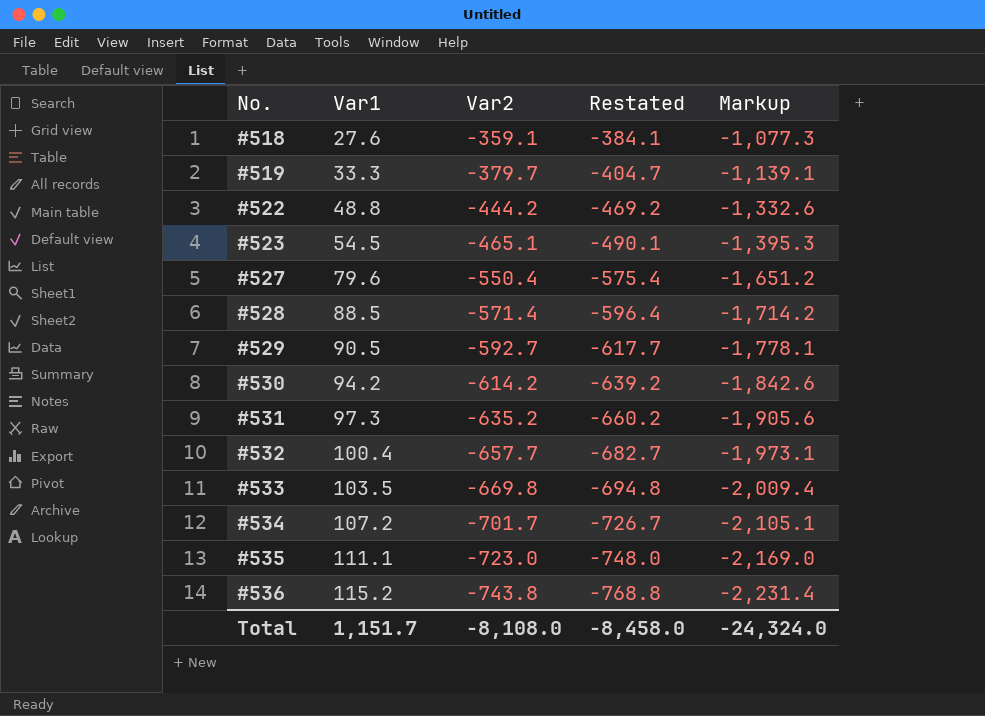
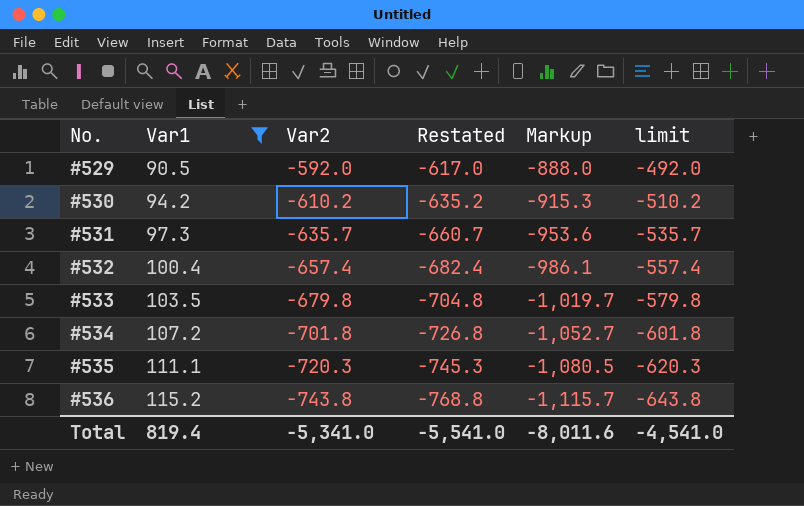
filter: none -> Var1 >= 90.5
column Markup | formula: [Var2] * 3 -> [Var2] * 1.5
column limit | formula: none -> [Var2] + 100
#529 | Var2: -592.7 -> -592.0
#529 | Restated: -617.7 -> -617.0
#530 | Var2: -614.2 -> -610.2
#530 | Restated: -639.2 -> -635.2
#531 | Var2: -635.2 -> -635.7
#531 | Restated: -660.2 -> -660.7
#532 | Var2: -657.7 -> -657.4
#532 | Restated: -682.7 -> -682.4
#533 | Var2: -669.8 -> -679.8
#533 | Restated: -694.8 -> -704.8
#534 | Var2: -701.7 -> -701.8
#534 | Restated: -726.7 -> -726.8
#535 | Var2: -723.0 -> -720.3
#535 | Restated: -748.0 -> -745.3
Total | Var1: 1,151.7 -> 819.4
Total | Var2: -8,108.0 -> -5,341.0
Total | Restated: -8,458.0 -> -5,541.0
Total | Markup: -24,324.0 -> -8,011.6

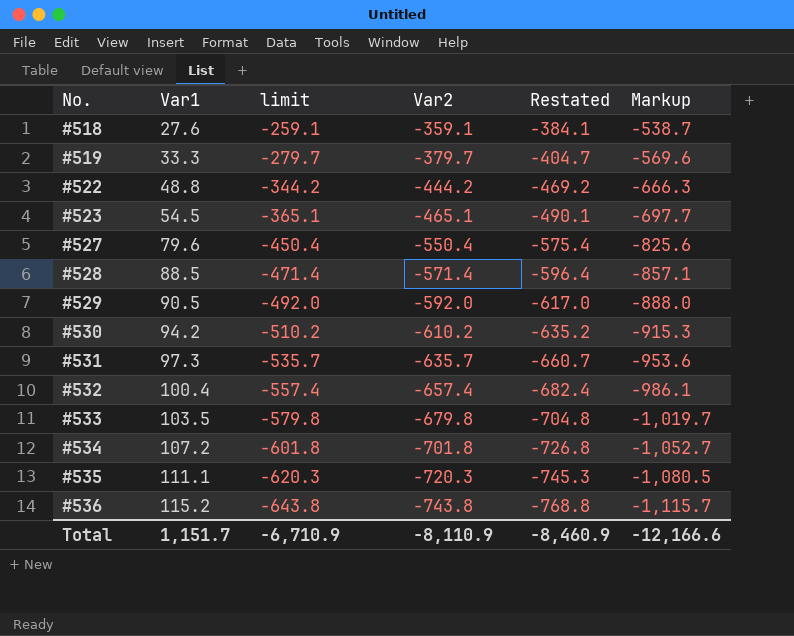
filter: Var1 >= 90.5 -> none
column limit | position: 6 -> 3
Total | Var1: 819.4 -> 1,151.7
Total | limit: -4,541.0 -> -6,710.9
Total | Var2: -5,341.0 -> -8,110.9
Total | Restated: -5,541.0 -> -8,460.9
Total | Markup: -8,011.6 -> -12,166.6

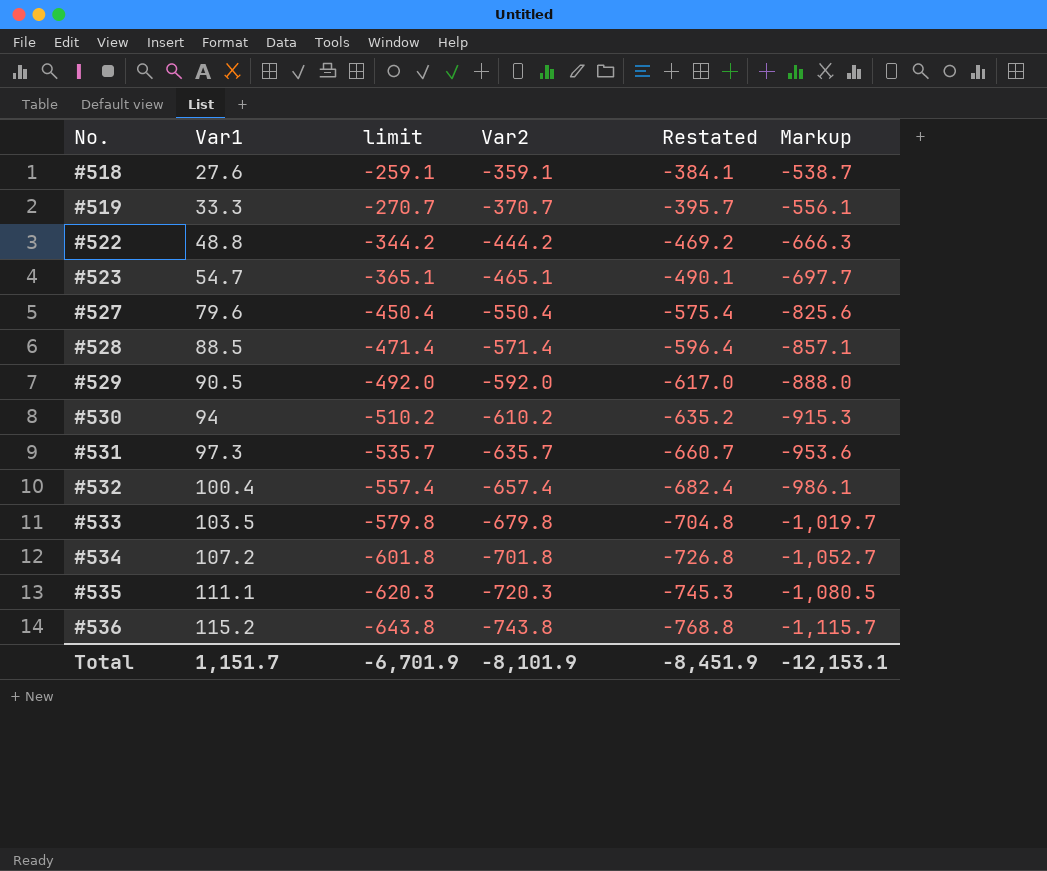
#519 | limit: -279.7 -> -270.7
#519 | Var2: -379.7 -> -370.7
#519 | Restated: -404.7 -> -395.7
#519 | Markup: -569.6 -> -556.1
#523 | Var1: 54.5 -> 54.7
#530 | Var1: 94.2 -> 94
Total | limit: -6,710.9 -> -6,701.9
Total | Var2: -8,110.9 -> -8,101.9
Total | Restated: -8,460.9 -> -8,451.9
Total | Markup: -12,166.6 -> -12,153.1

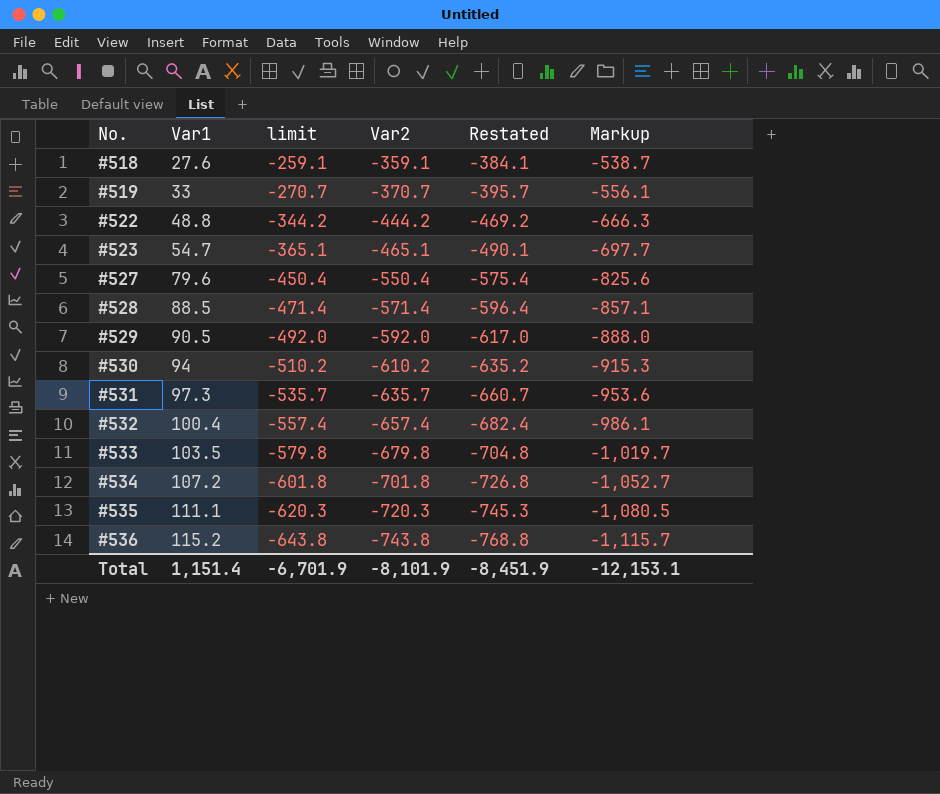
#519 | Var1: 33.3 -> 33
Total | Var1: 1,151.7 -> 1,151.4

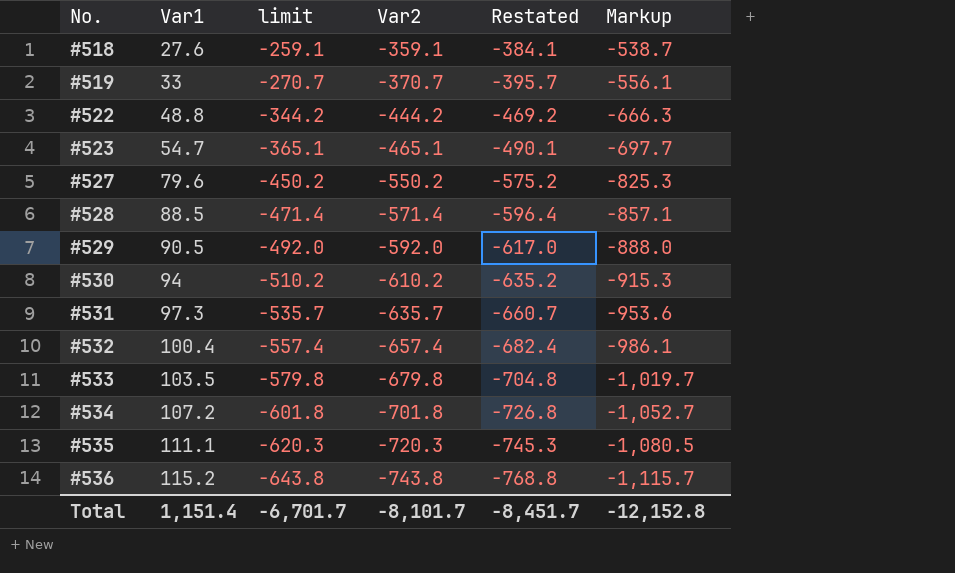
#527 | limit: -450.4 -> -450.2
#527 | Var2: -550.4 -> -550.2
#527 | Restated: -575.4 -> -575.2
#527 | Markup: -825.6 -> -825.3
Total | limit: -6,701.9 -> -6,701.7
Total | Var2: -8,101.9 -> -8,101.7
Total | Restated: -8,451.9 -> -8,451.7
Total | Markup: -12,153.1 -> -12,152.8

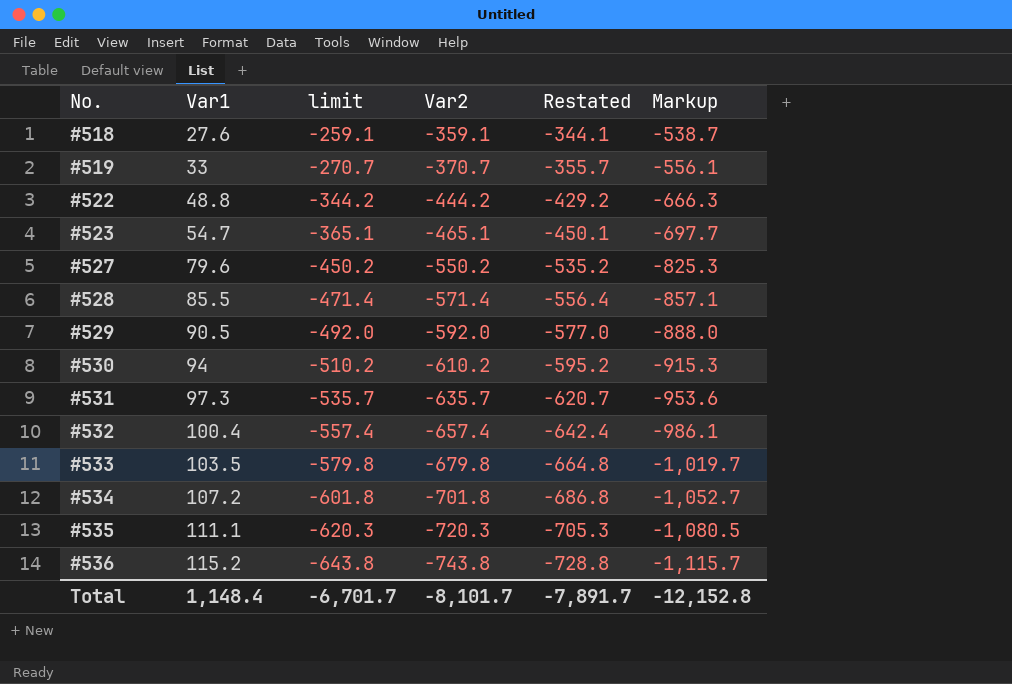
column Restated | formula: [Var2] - 25 -> [Var2] + 15
#528 | Var1: 88.5 -> 85.5
Total | Var1: 1,151.4 -> 1,148.4
Total | Restated: -8,451.7 -> -7,891.7

